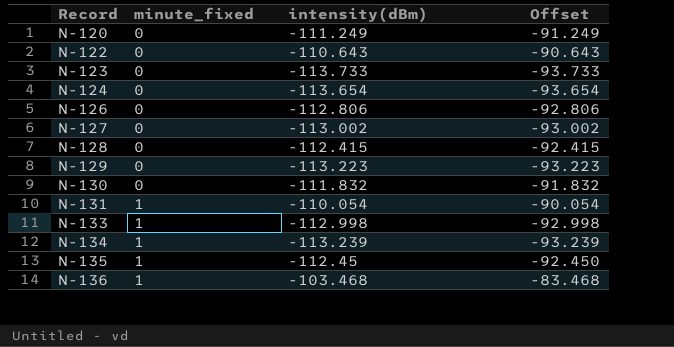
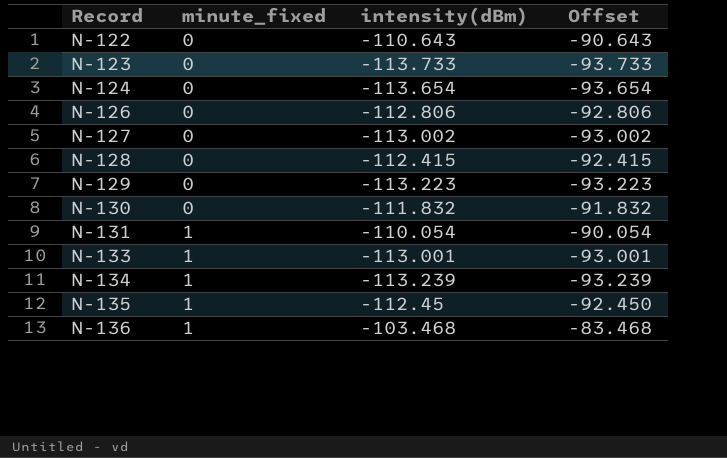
row N-120: 0 | -111.249 | -91.249 -> none
N-133 | intensity(dBm): -112.998 -> -113.001
N-133 | Offset: -92.998 -> -93.001

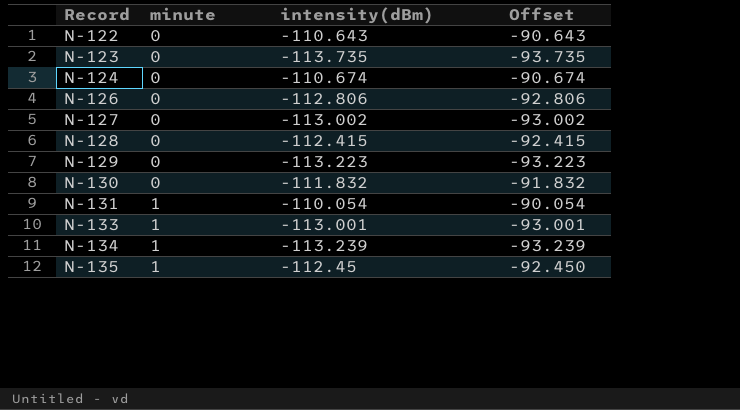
column name: minute_fixed -> minute
row N-136: 1 | -103.468 | -83.468 -> none
N-123 | intensity(dBm): -113.733 -> -113.735
N-123 | Offset: -93.733 -> -93.735
N-124 | intensity(dBm): -113.654 -> -110.674
N-124 | Offset: -93.654 -> -90.674

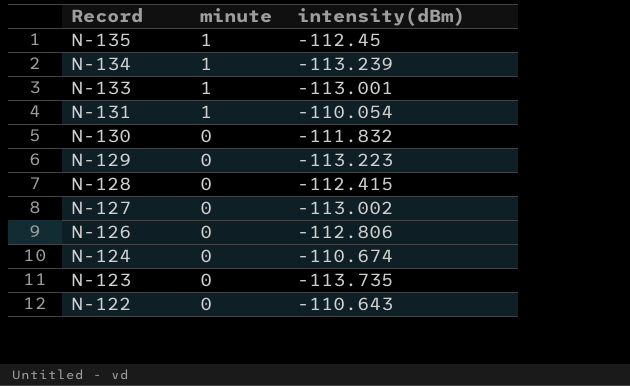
row order: Record ascending -> Record descending
column Offset | formula: [intensity(dBm)] + 20 -> none

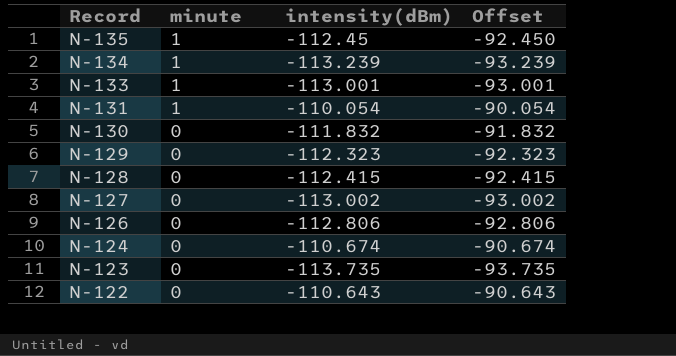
column Offset | formula: none -> [intensity(dBm)] + 20
N-129 | intensity(dBm): -113.223 -> -112.323

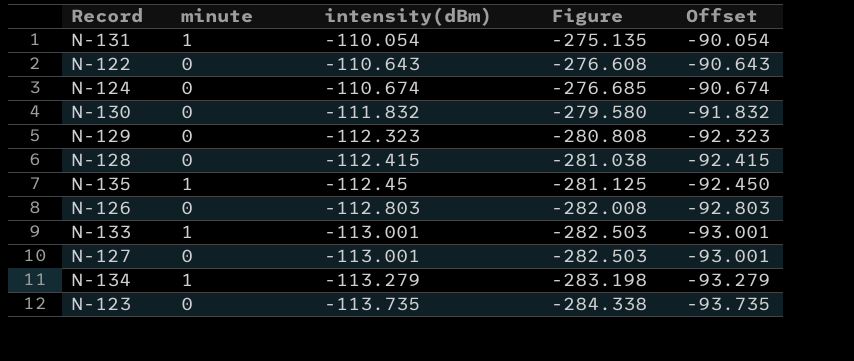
row order: Record descending -> intensity(dBm) descending
column Figure | formula: none -> [intensity(dBm)] * 2.5
N-126 | intensity(dBm): -112.806 -> -112.803
N-126 | Offset: -92.806 -> -92.803
N-127 | intensity(dBm): -113.002 -> -113.001
N-127 | Offset: -93.002 -> -93.001
N-134 | intensity(dBm): -113.239 -> -113.279
N-134 | Offset: -93.239 -> -93.279

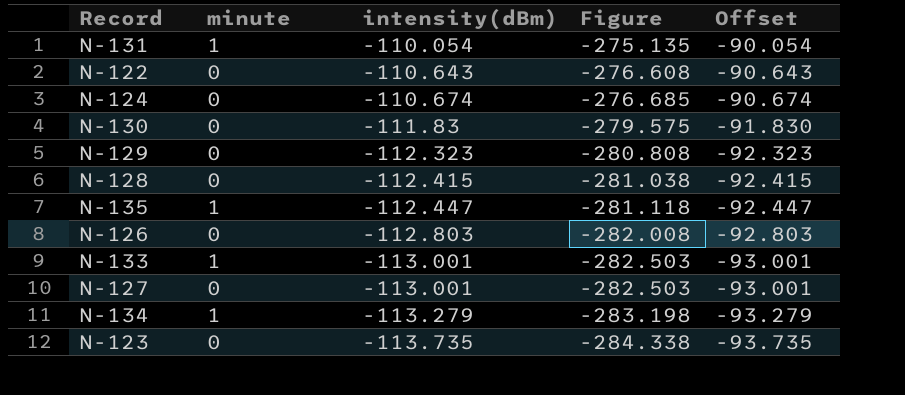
N-130 | intensity(dBm): -111.832 -> -111.83
N-130 | Figure: -279.580 -> -279.575
N-130 | Offset: -91.832 -> -91.830
N-135 | intensity(dBm): -112.45 -> -112.447
N-135 | Figure: -281.125 -> -281.118
N-135 | Offset: -92.450 -> -92.447

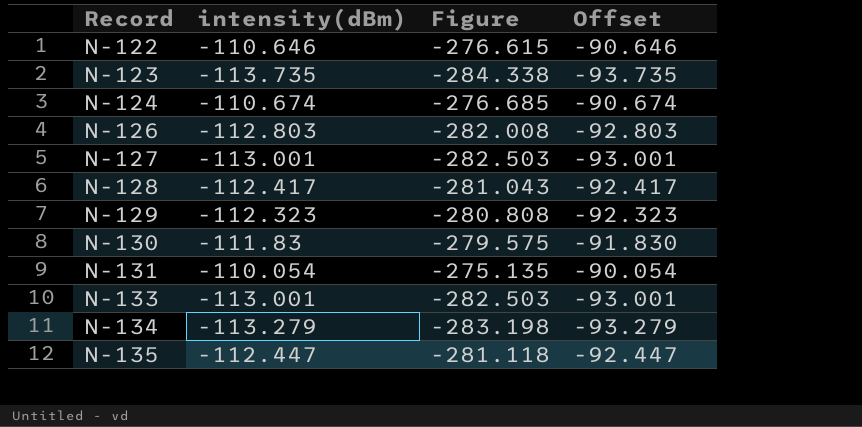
row order: intensity(dBm) descending -> Record ascending
column minute | position: 2 -> none
N-122 | intensity(dBm): -110.643 -> -110.646
N-122 | Figure: -276.608 -> -276.615
N-122 | Offset: -90.643 -> -90.646
N-128 | intensity(dBm): -112.415 -> -112.417
N-128 | Figure: -281.038 -> -281.043
N-128 | Offset: -92.415 -> -92.417

